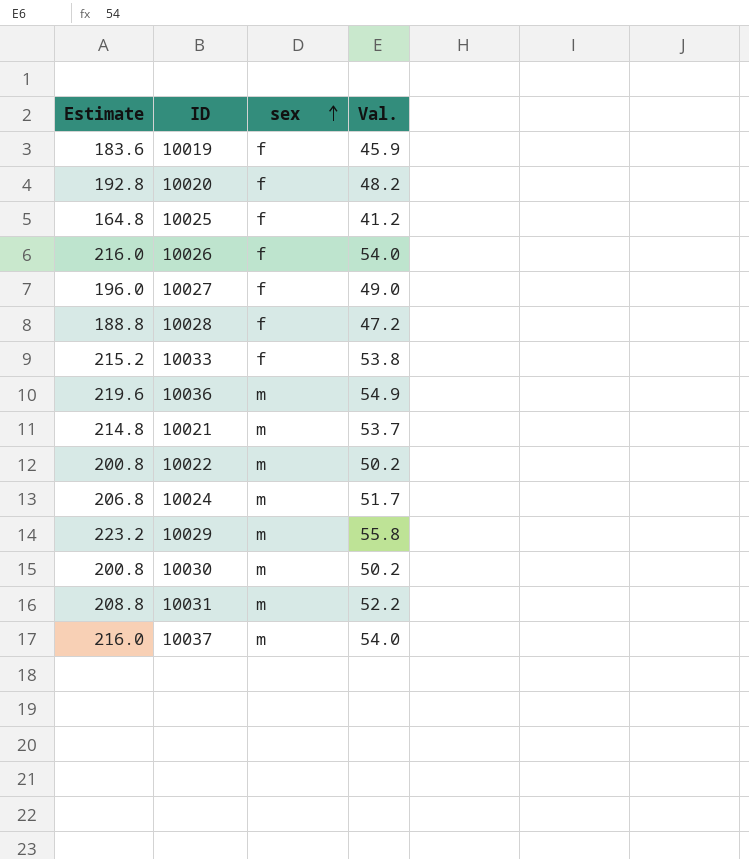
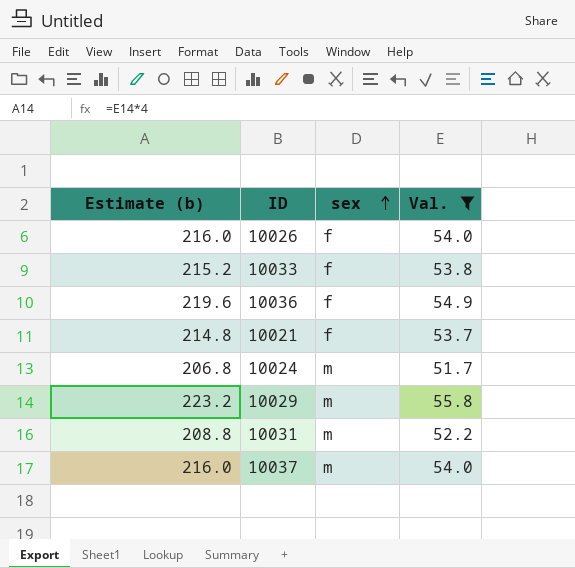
filter: none -> Val. >= 51.7
column name: Estimate -> Estimate (b)
10036 | sex: m -> f
10021 | sex: m -> f

